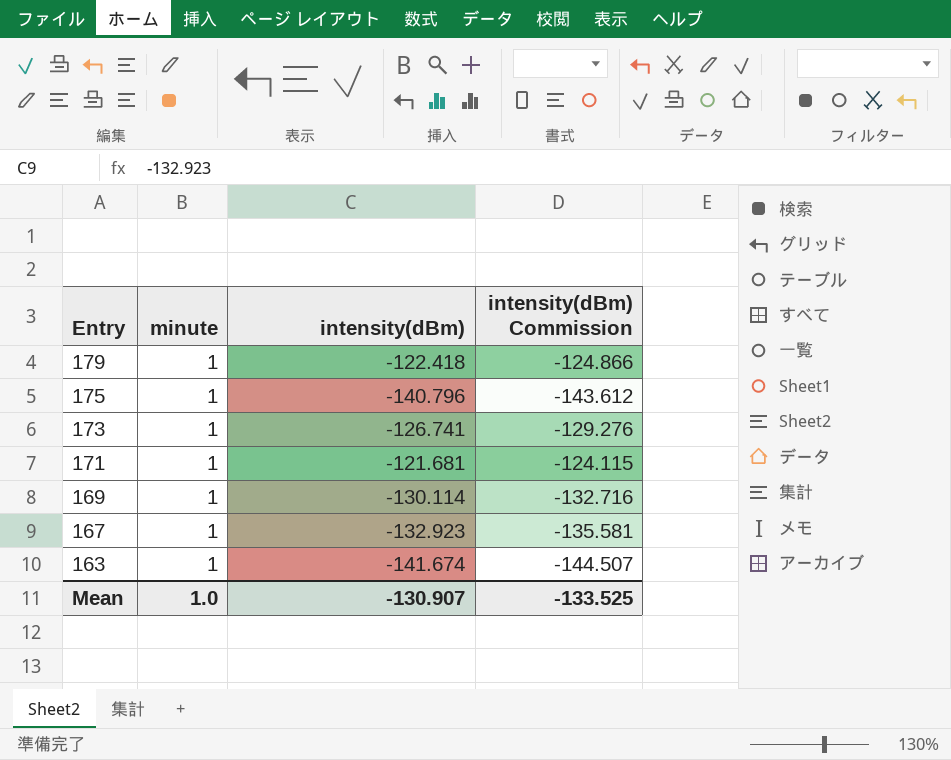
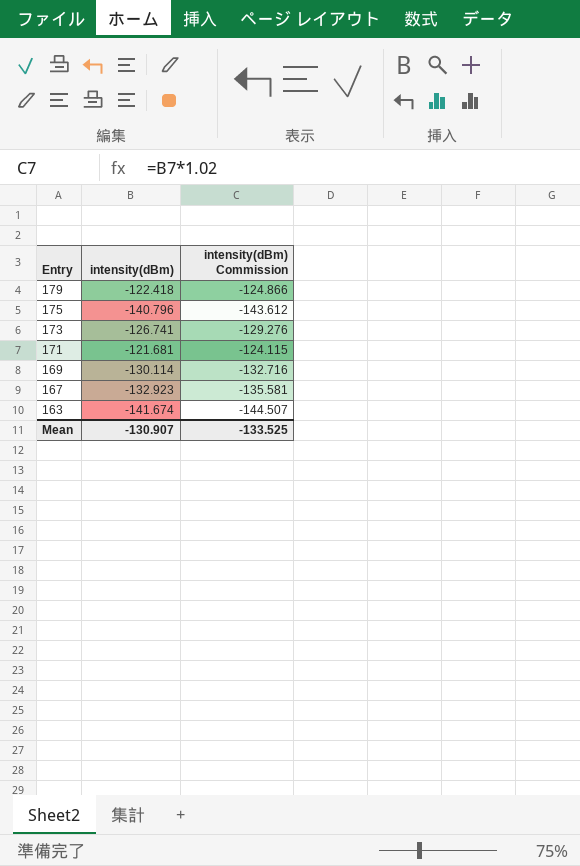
column minute | position: 2 -> none

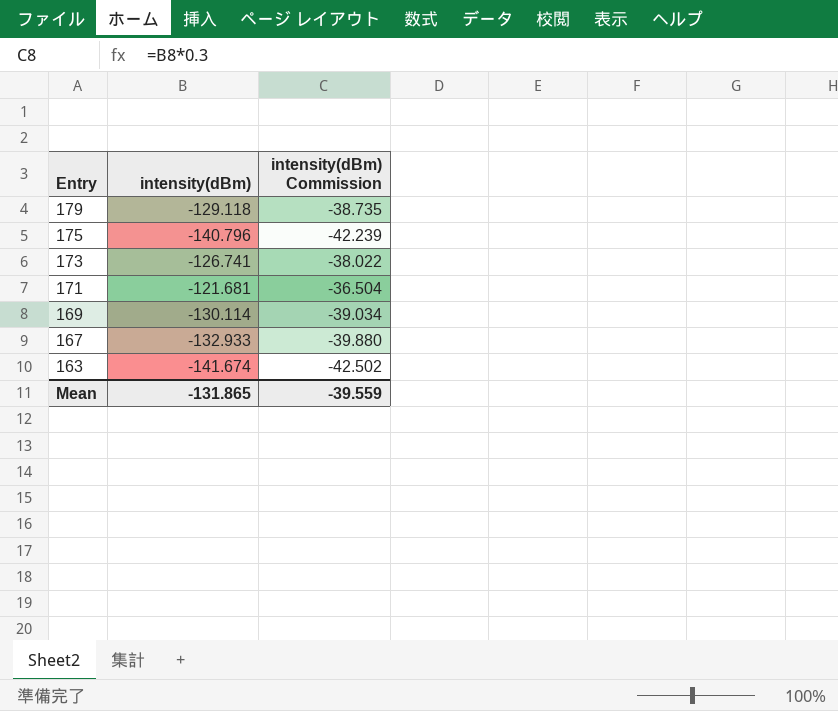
column intensity(dBm) Commission | formula: [intensity(dBm)] * 1.02 -> [intensity(dBm)] * 0.3
179 | intensity(dBm): -122.418 -> -129.118
167 | intensity(dBm): -132.923 -> -132.933
Mean | intensity(dBm): -130.907 -> -131.865
Mean | intensity(dBm) Commission: -133.525 -> -39.559

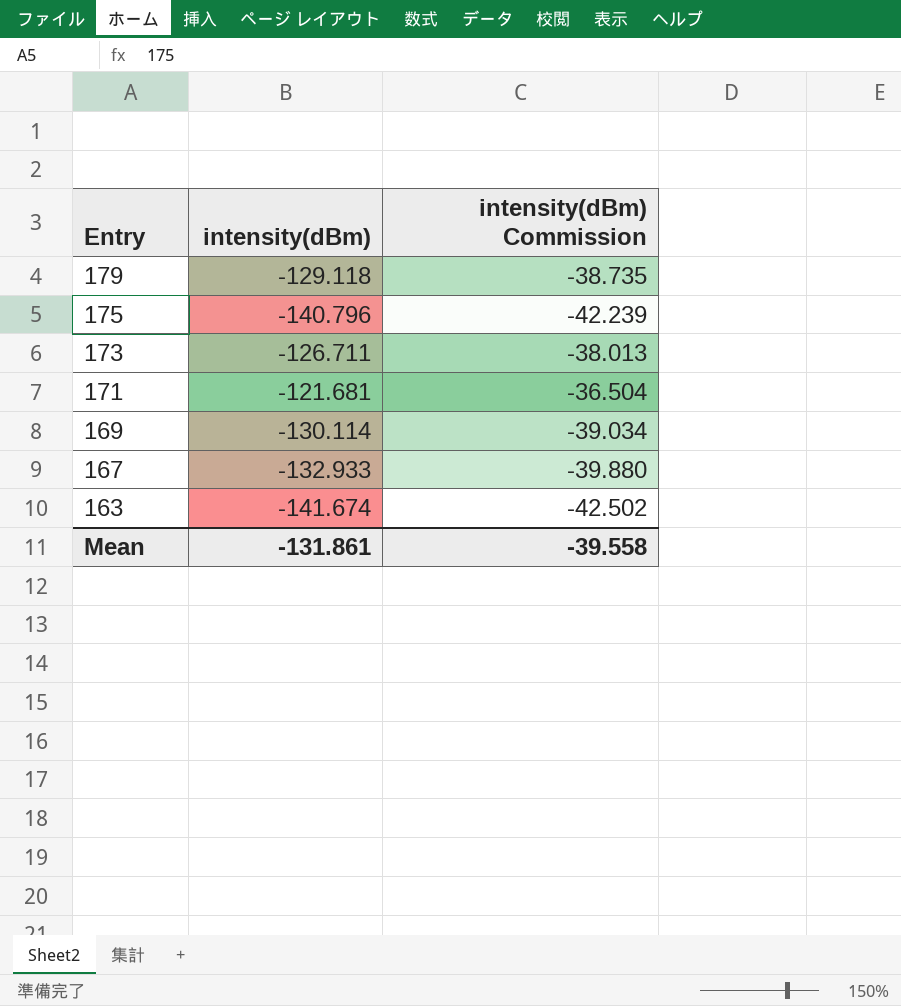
173 | intensity(dBm): -126.741 -> -126.711
173 | intensity(dBm) Commission: -38.022 -> -38.013
Mean | intensity(dBm): -131.865 -> -131.861
Mean | intensity(dBm) Commission: -39.559 -> -39.558

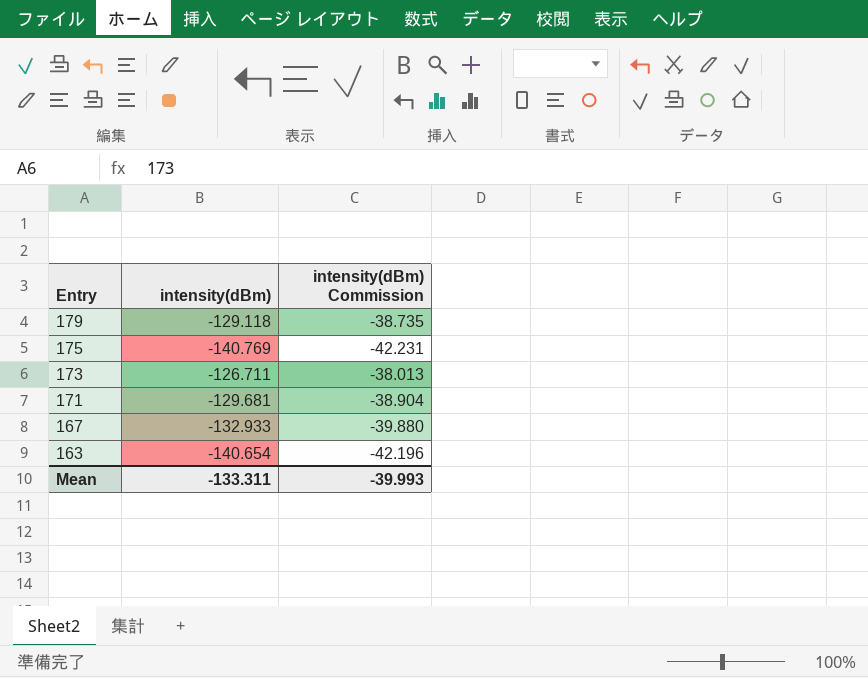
row 169: -130.114 | -39.034 -> none
175 | intensity(dBm): -140.796 -> -140.769
175 | intensity(dBm) Commission: -42.239 -> -42.231
171 | intensity(dBm): -121.681 -> -129.681
171 | intensity(dBm) Commission: -36.504 -> -38.904
163 | intensity(dBm): -141.674 -> -140.654
163 | intensity(dBm) Commission: -42.502 -> -42.196
Mean | intensity(dBm): -131.861 -> -133.311
Mean | intensity(dBm) Commission: -39.558 -> -39.993

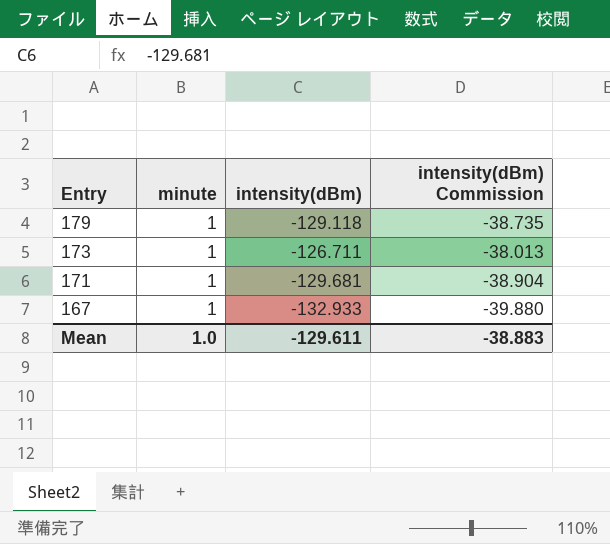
column minute | position: none -> 2
row 175: -140.769 | -42.231 -> none
row 163: -140.654 | -42.196 -> none
Mean | intensity(dBm): -133.311 -> -129.611
Mean | intensity(dBm) Commission: -39.993 -> -38.883

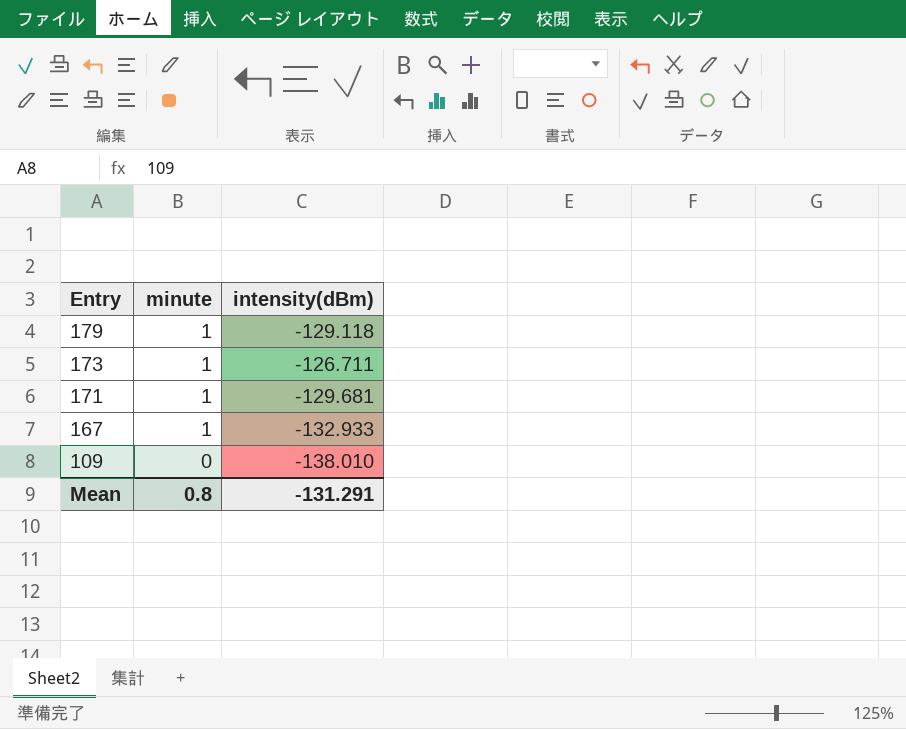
column intensity(dBm) Commission | formula: [intensity(dBm)] * 0.3 -> none
row 109: none -> 0 | -138.010
Mean | minute: 1.0 -> 0.8
Mean | intensity(dBm): -129.611 -> -131.291

